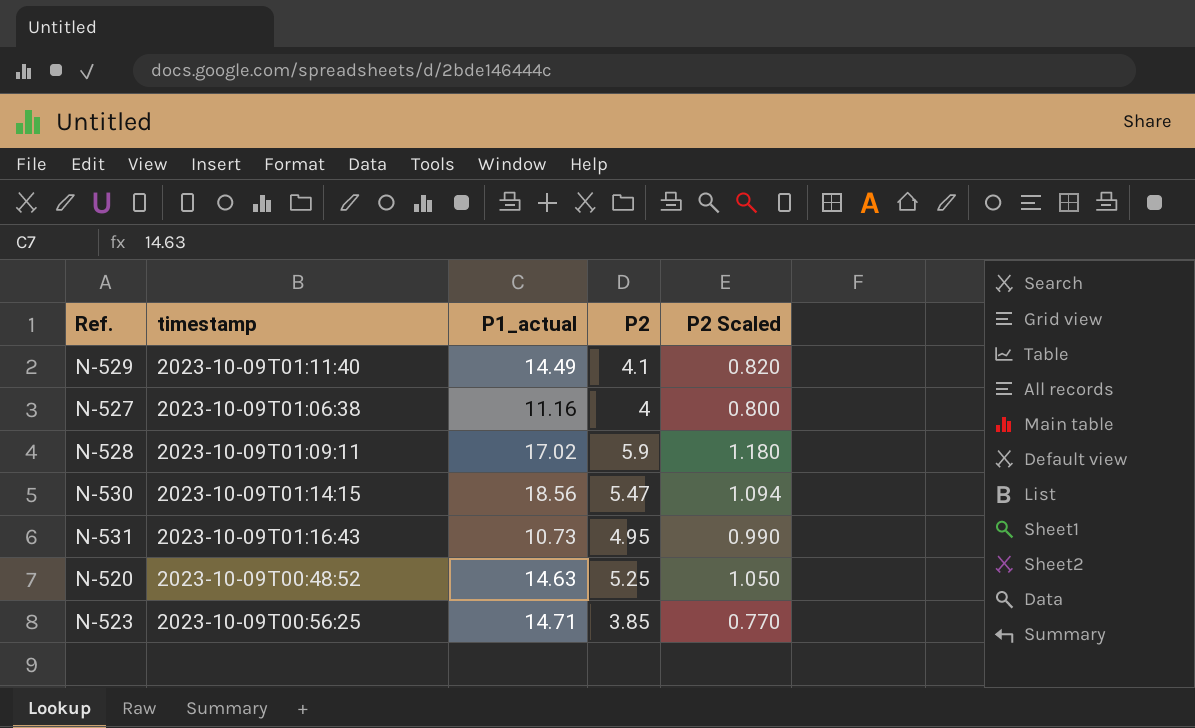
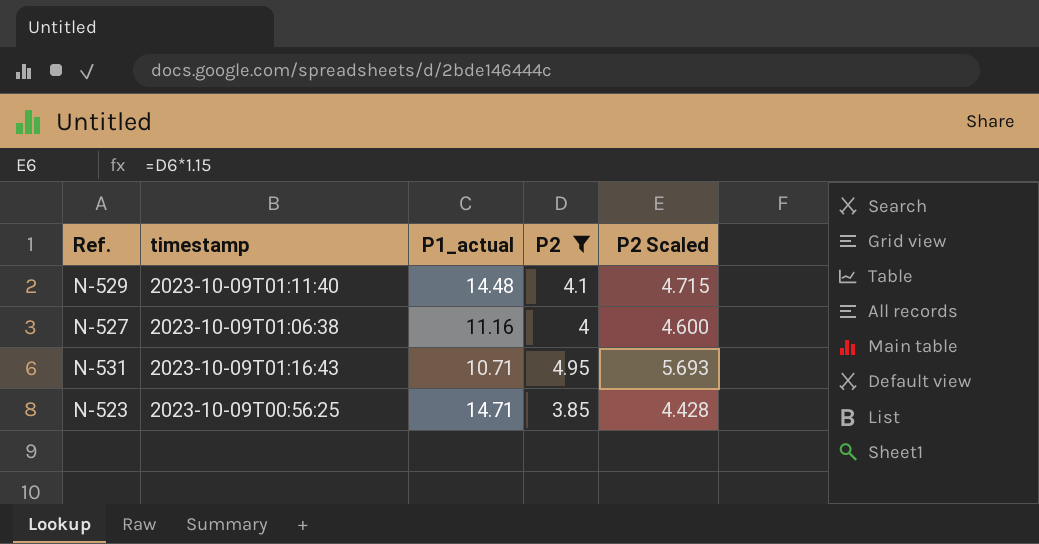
filter: none -> P2 <= 4.95
column P2 Scaled | formula: [P2] * 0.2 -> [P2] * 1.15
N-529 | P1_actual: 14.49 -> 14.48
N-531 | P1_actual: 10.73 -> 10.71

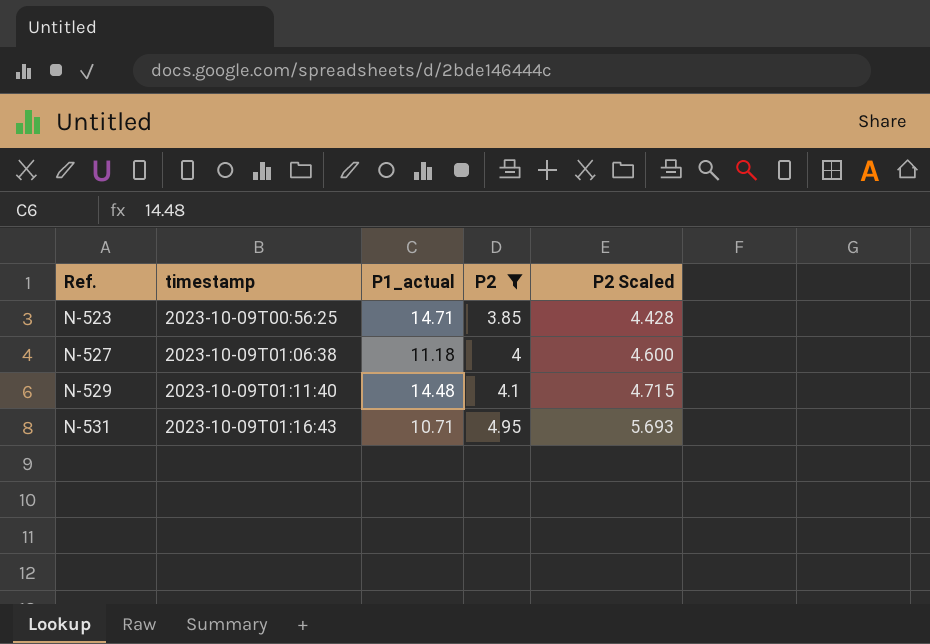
row order: none -> Ref. ascending
N-527 | P1_actual: 11.16 -> 11.18

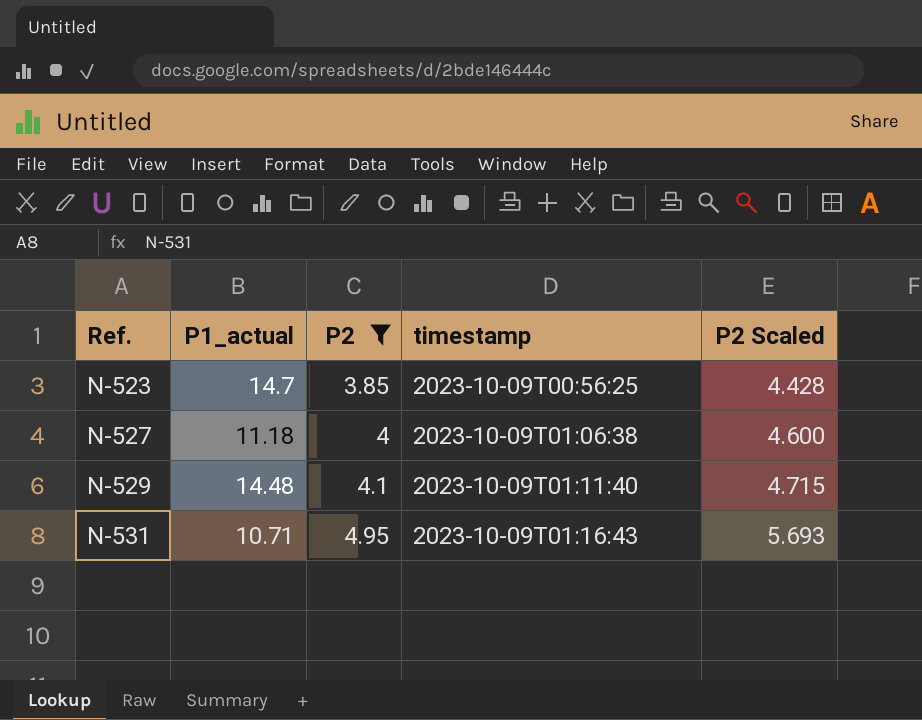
column timestamp | position: 2 -> 4
N-523 | P1_actual: 14.71 -> 14.7

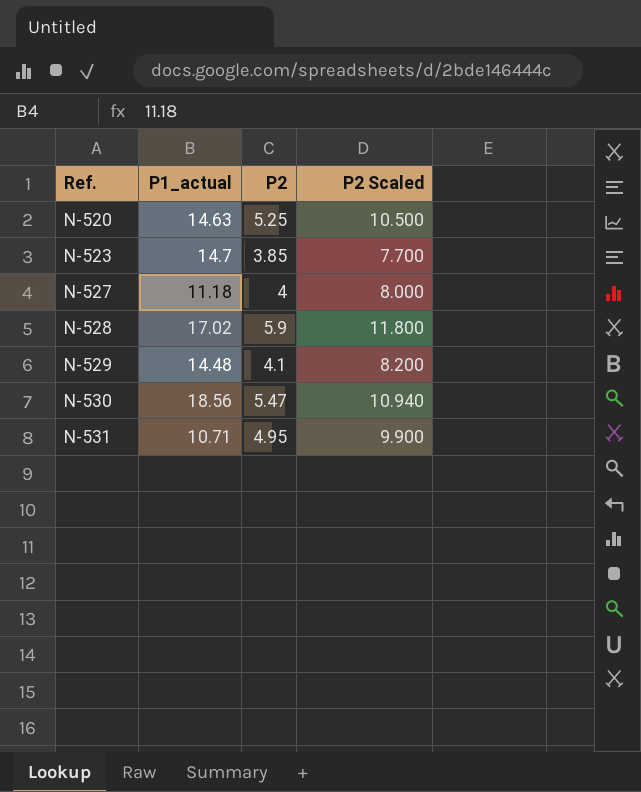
filter: P2 <= 4.95 -> none
column timestamp | position: 4 -> none
column P2 Scaled | formula: [P2] * 1.15 -> [P2] * 2

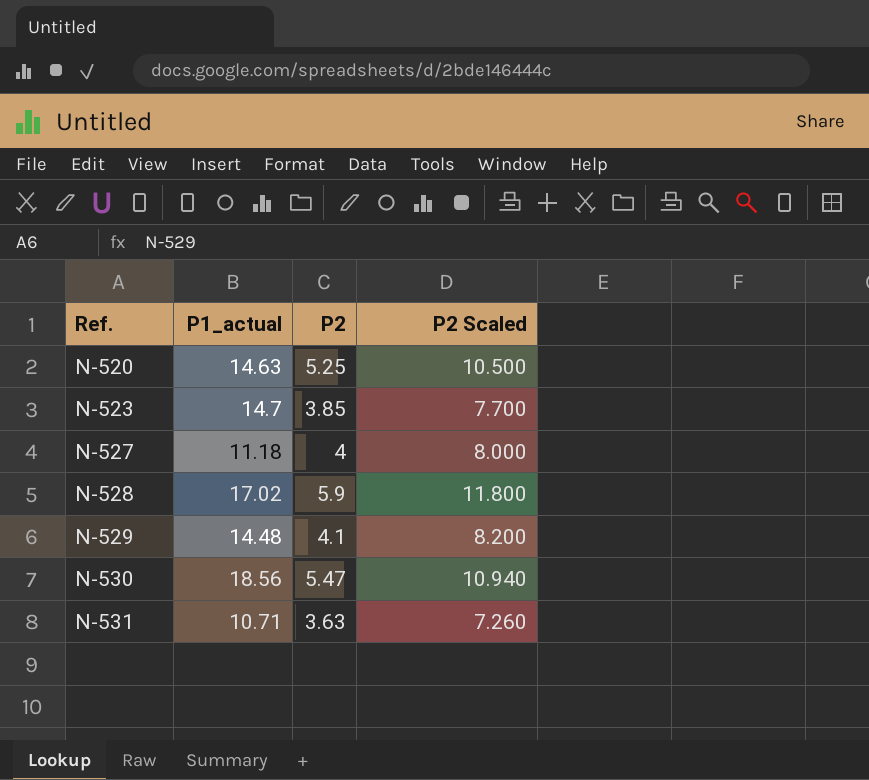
N-531 | P2: 4.95 -> 3.63
N-531 | P2 Scaled: 9.900 -> 7.260

